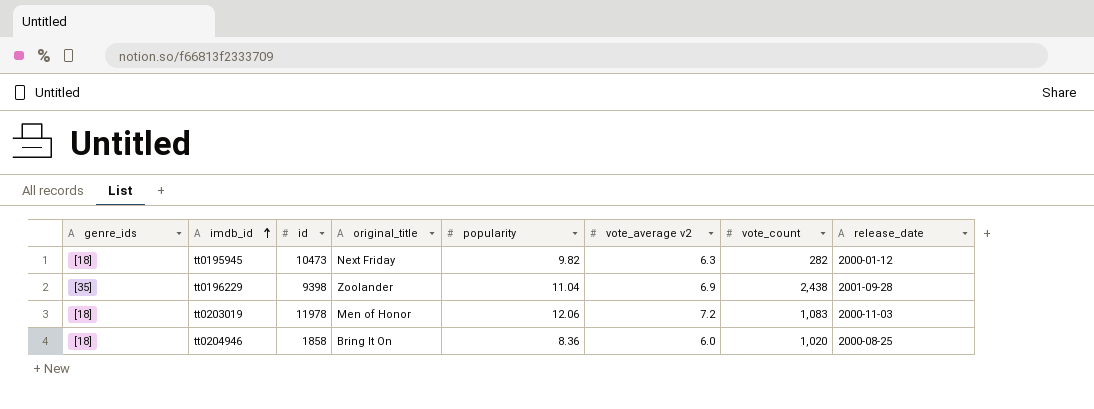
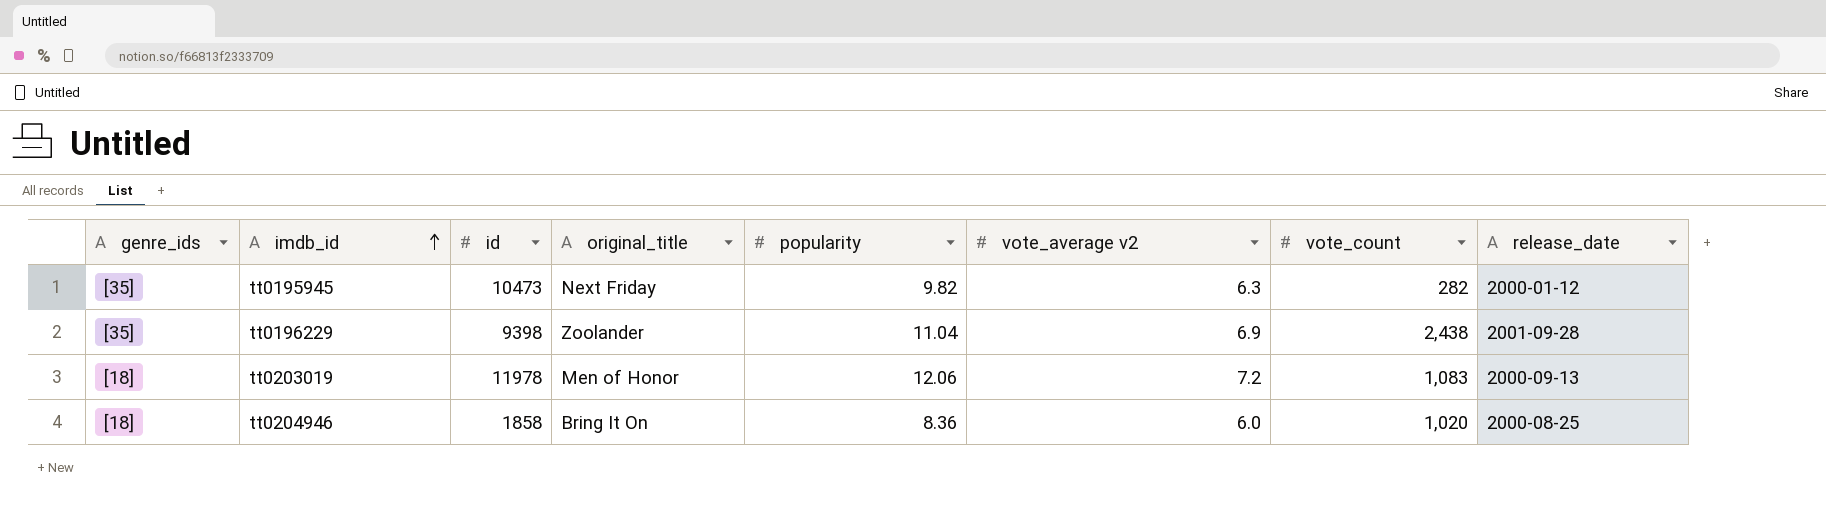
tt0195945 | genre_ids: [18] -> [35]
tt0203019 | release_date: 2000-11-03 -> 2000-09-13

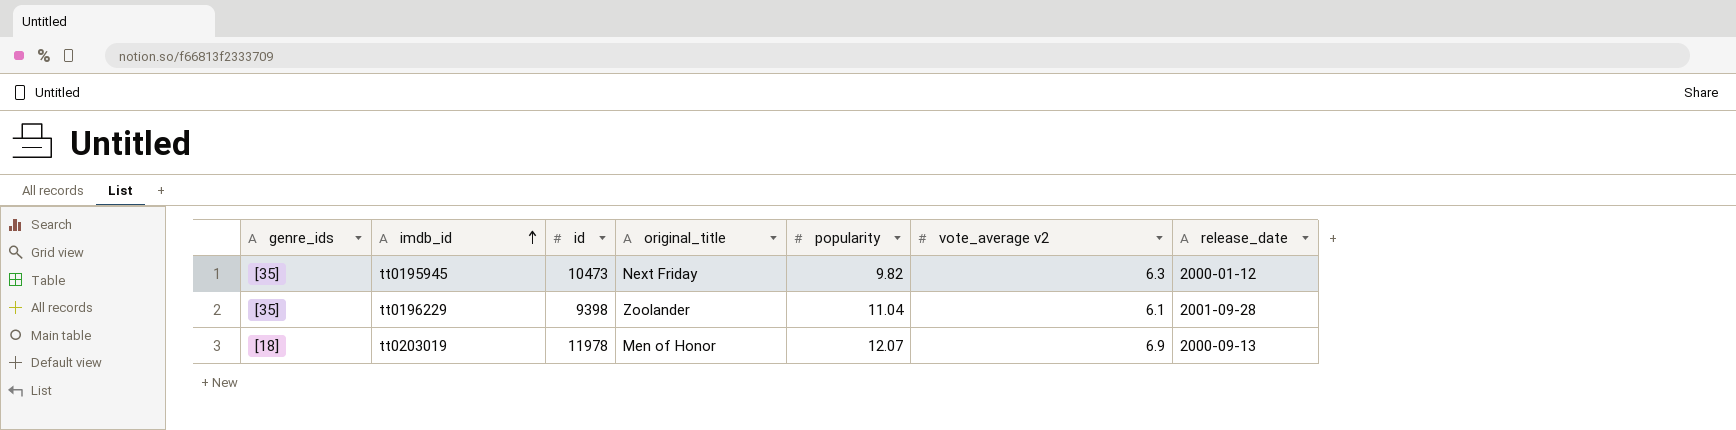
column vote_count | position: 7 -> none
row tt0204946: [18] | 1858 | Bring It On | 8.36 | 6.0 | 1,020 | 2000-08-25 -> none
tt0196229 | vote_average v2: 6.9 -> 6.1
tt0203019 | popularity: 12.06 -> 12.07
tt0203019 | vote_average v2: 7.2 -> 6.9

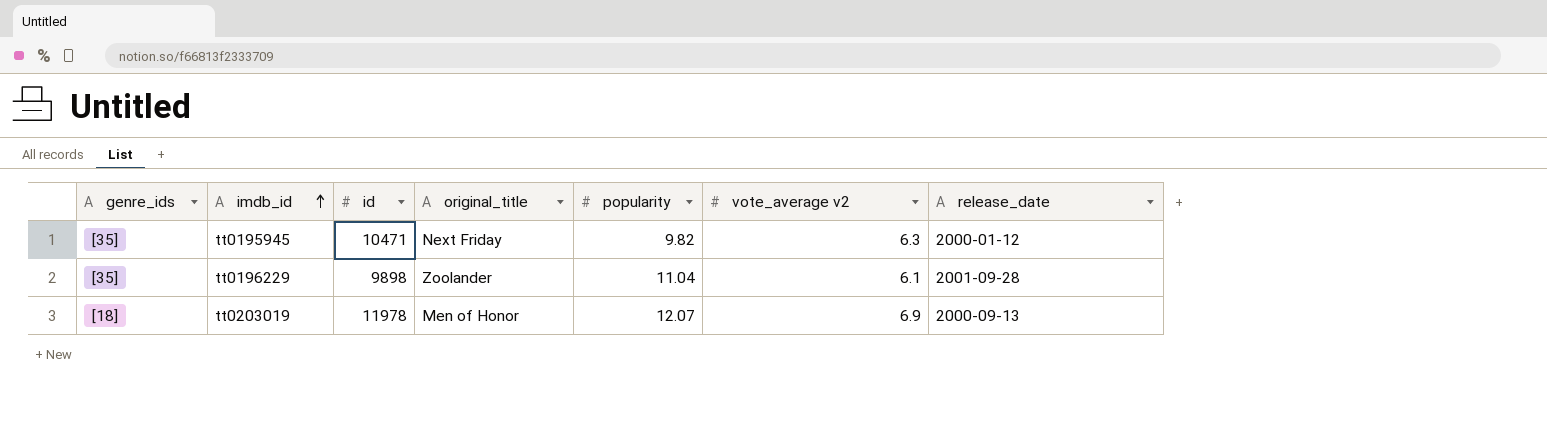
tt0195945 | id: 10473 -> 10471
tt0196229 | id: 9398 -> 9898

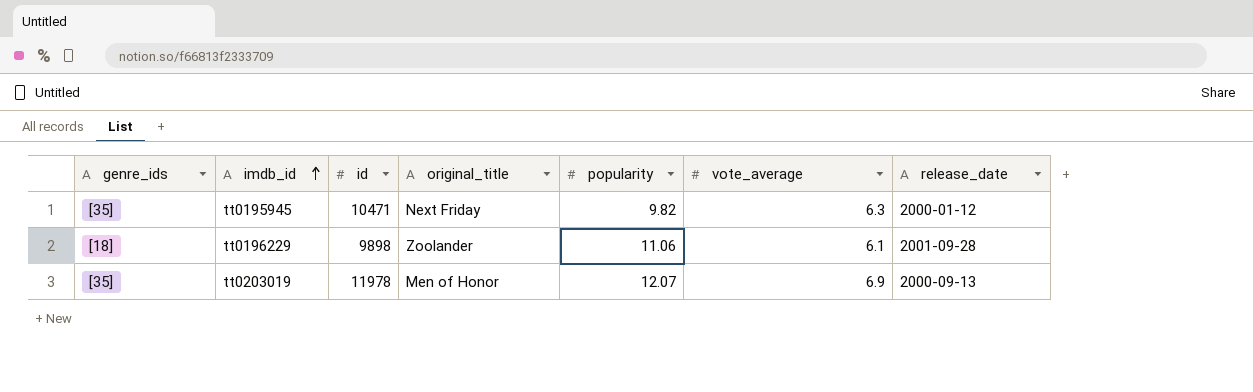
column name: vote_average v2 -> vote_average
tt0196229 | genre_ids: [35] -> [18]
tt0196229 | popularity: 11.04 -> 11.06
tt0203019 | genre_ids: [18] -> [35]

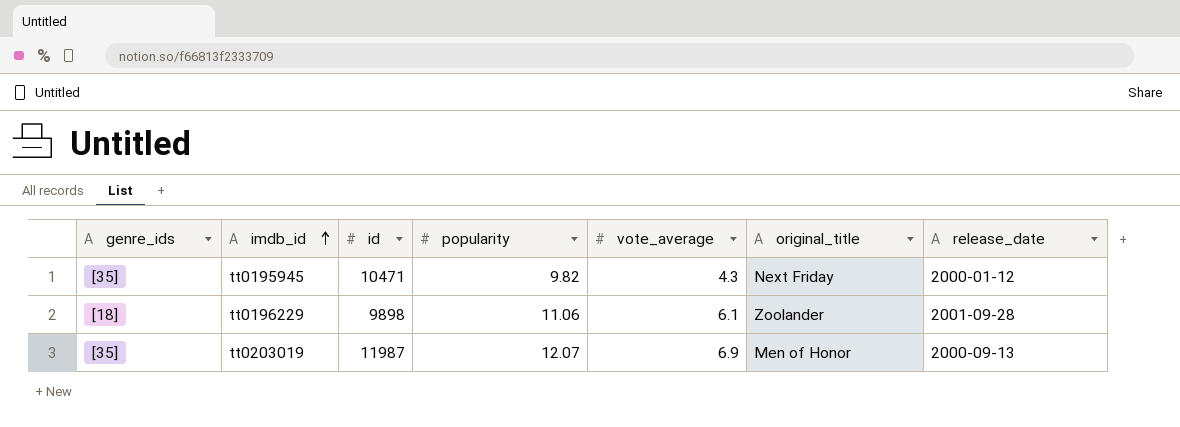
column original_title | position: 4 -> 6
tt0195945 | vote_average: 6.3 -> 4.3
tt0203019 | id: 11978 -> 11987

